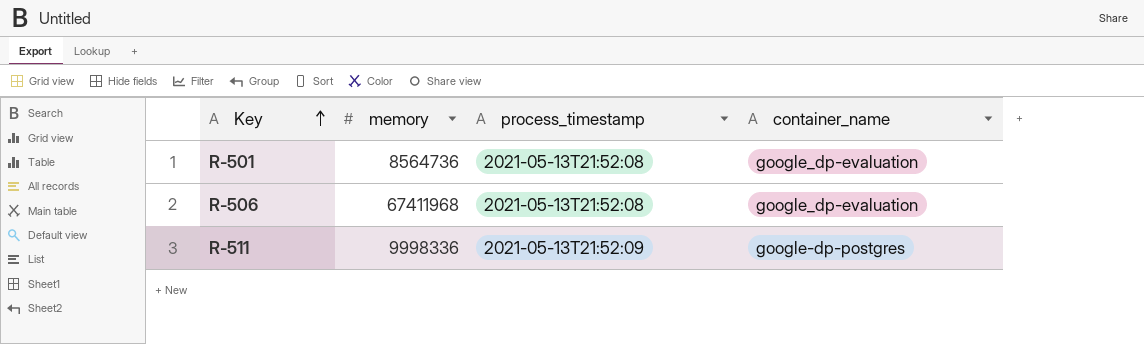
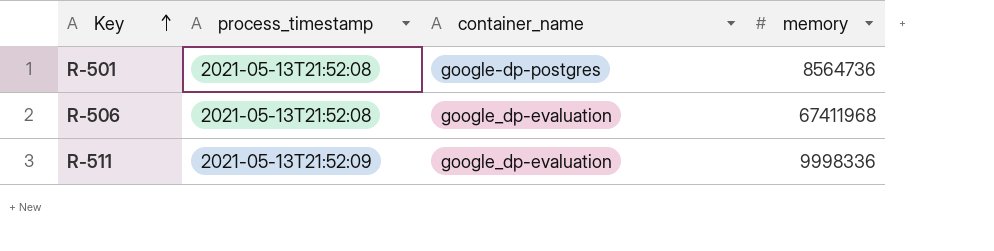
column memory | position: 2 -> 4
R-501 | container_name: google_dp-evaluation -> google-dp-postgres
R-511 | container_name: google-dp-postgres -> google_dp-evaluation

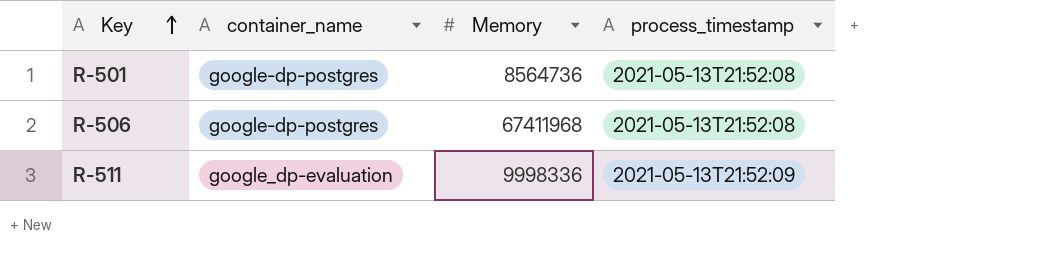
column name: memory -> Memory
column process_timestamp | position: 2 -> 4
R-506 | container_name: google_dp-evaluation -> google-dp-postgres

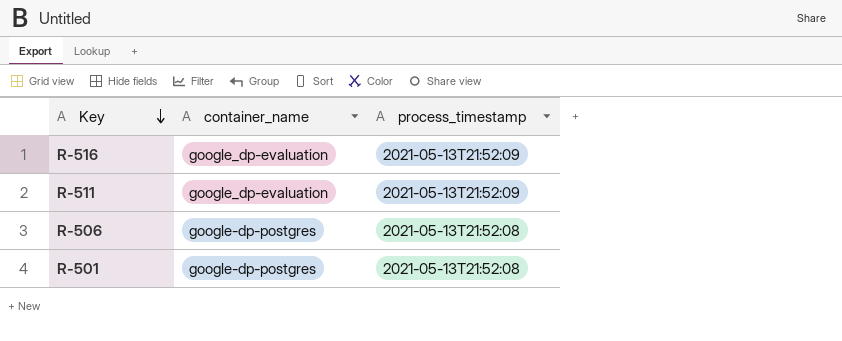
row order: Key ascending -> Key descending
column Memory | position: 3 -> none
row R-516: none -> google_dp-evaluation | 2021-05-13T21:52:09

